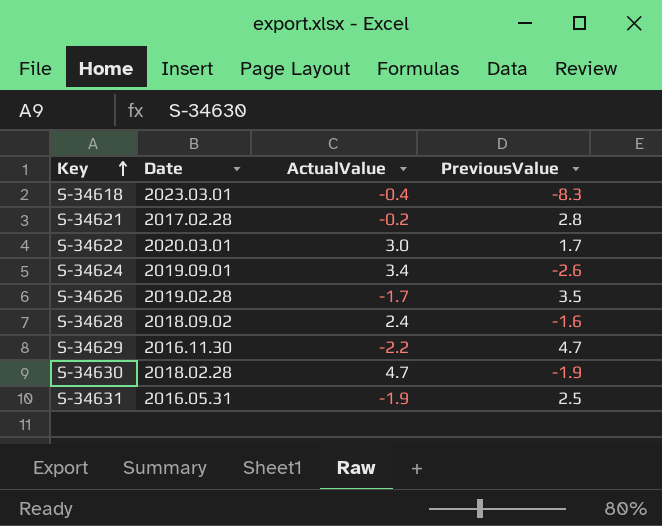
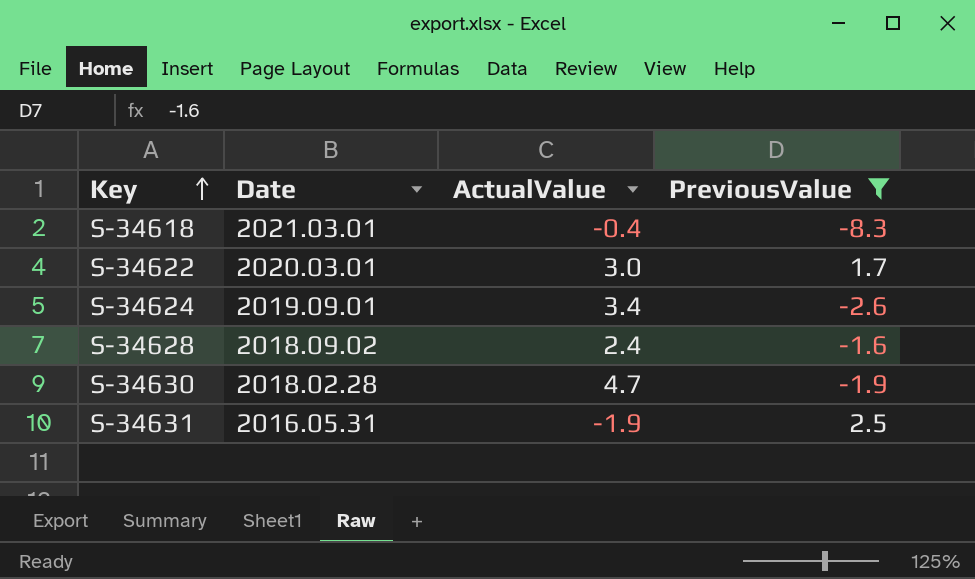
filter: none -> PreviousValue <= 2.5
S-34618 | Date: 2023.03.01 -> 2021.03.01

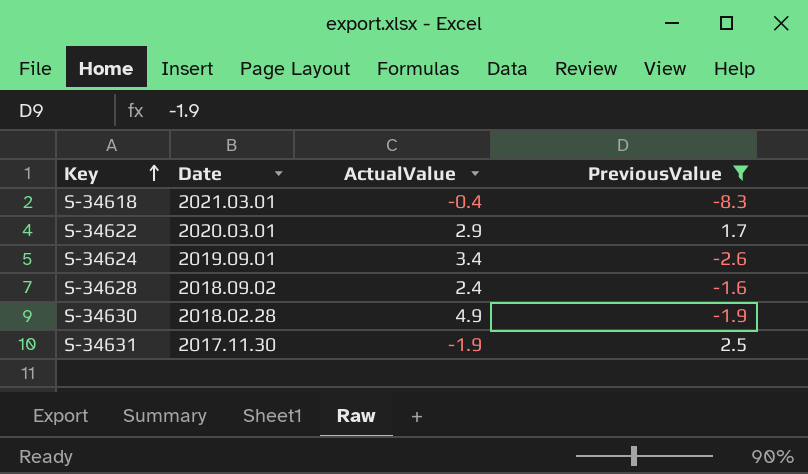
S-34622 | ActualValue: 3.0 -> 2.9
S-34630 | ActualValue: 4.7 -> 4.9
S-34631 | Date: 2016.05.31 -> 2017.11.30

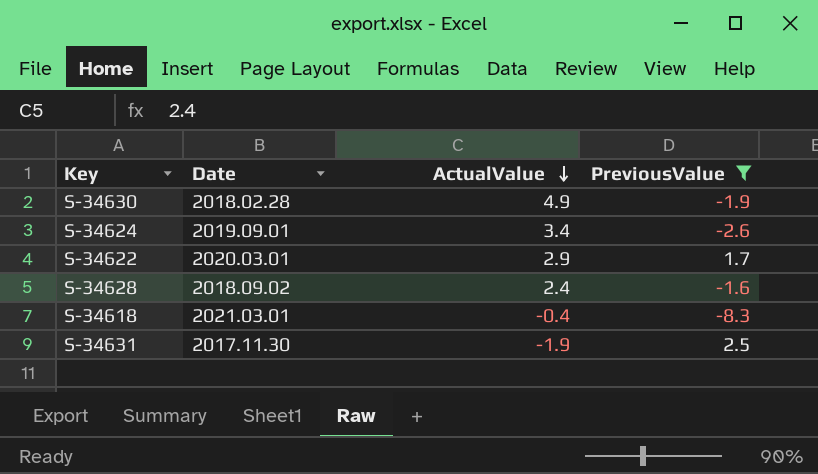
row order: Key ascending -> ActualValue descending

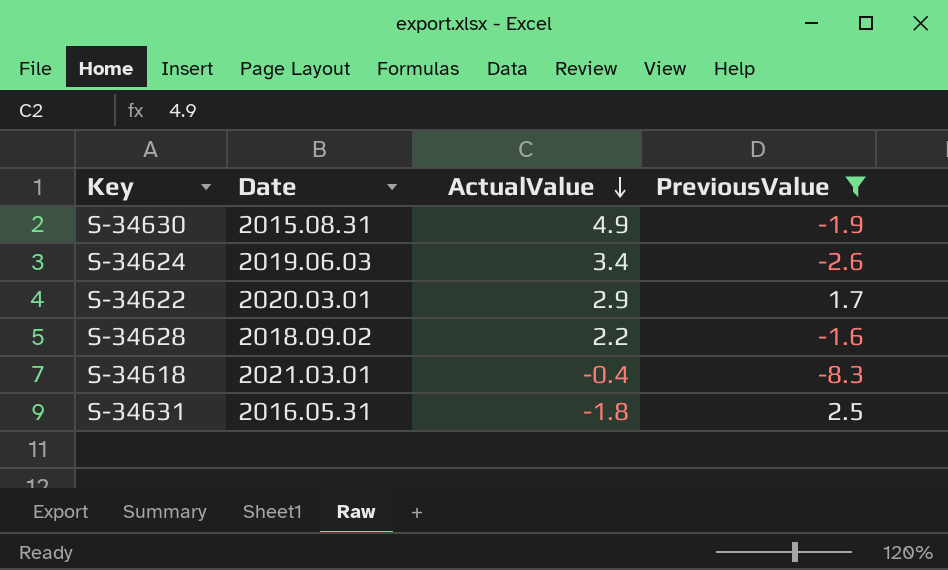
S-34630 | Date: 2018.02.28 -> 2015.08.31
S-34624 | Date: 2019.09.01 -> 2019.06.03
S-34628 | ActualValue: 2.4 -> 2.2
S-34631 | Date: 2017.11.30 -> 2016.05.31
S-34631 | ActualValue: -1.9 -> -1.8

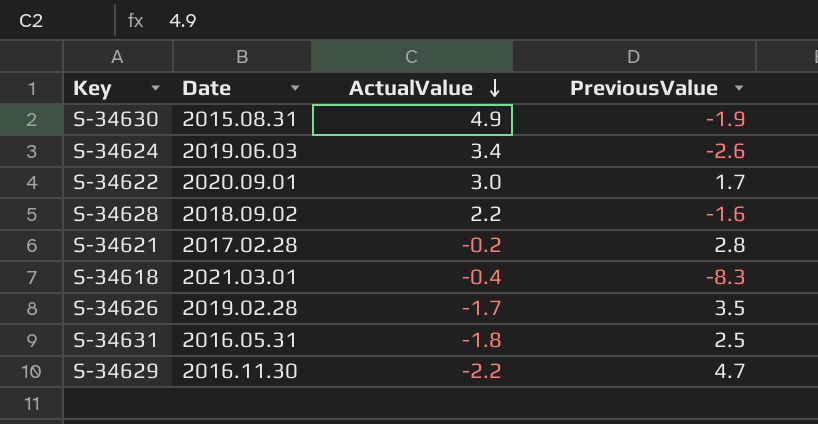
filter: PreviousValue <= 2.5 -> none
S-34622 | Date: 2020.03.01 -> 2020.09.01
S-34622 | ActualValue: 2.9 -> 3.0

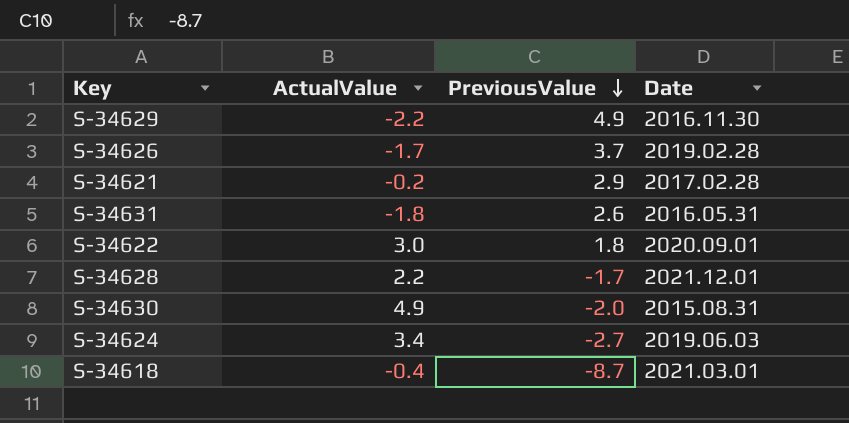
row order: ActualValue descending -> PreviousValue descending
column Date | position: 2 -> 4
S-34629 | PreviousValue: 4.7 -> 4.9
S-34626 | PreviousValue: 3.5 -> 3.7
S-34621 | PreviousValue: 2.8 -> 2.9
S-34631 | PreviousValue: 2.5 -> 2.6
S-34622 | PreviousValue: 1.7 -> 1.8
S-34628 | PreviousValue: -1.6 -> -1.7
S-34628 | Date: 2018.09.02 -> 2021.12.01
S-34630 | PreviousValue: -1.9 -> -2.0
S-34624 | PreviousValue: -2.6 -> -2.7
S-34618 | PreviousValue: -8.3 -> -8.7

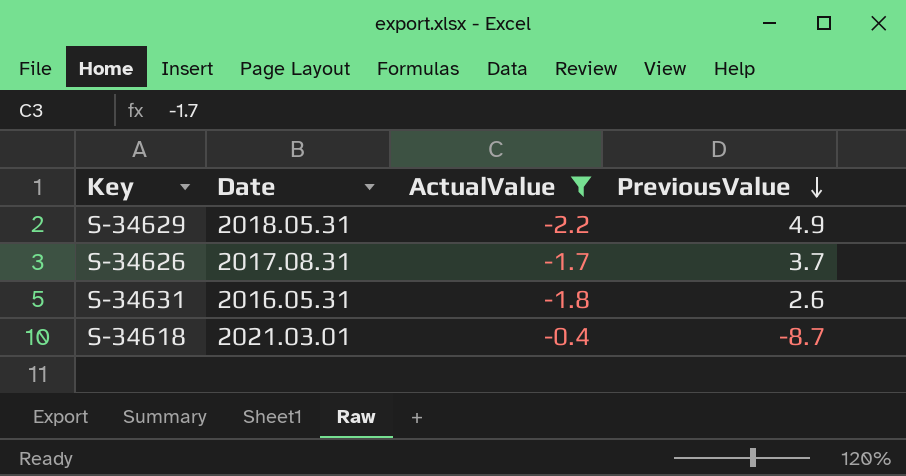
filter: none -> ActualValue <= -0.4
column Date | position: 4 -> 2
S-34629 | Date: 2016.11.30 -> 2018.05.31
S-34626 | Date: 2019.02.28 -> 2017.08.31

